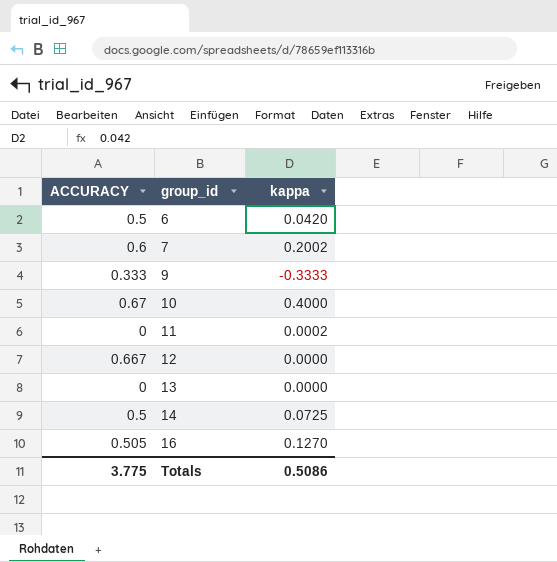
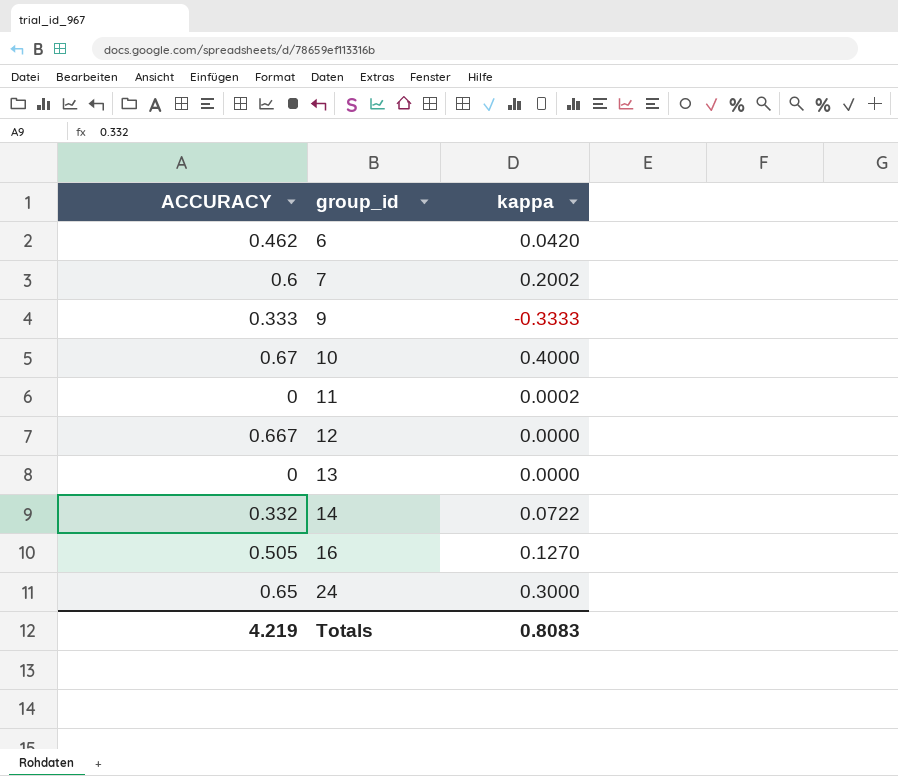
6 | ACCURACY: 0.5 -> 0.462
14 | ACCURACY: 0.5 -> 0.332
14 | kappa: 0.0725 -> 0.0722
row 24: none -> 0.65 | 0.3000
Totals | ACCURACY: 3.775 -> 4.219
Totals | kappa: 0.5086 -> 0.8083

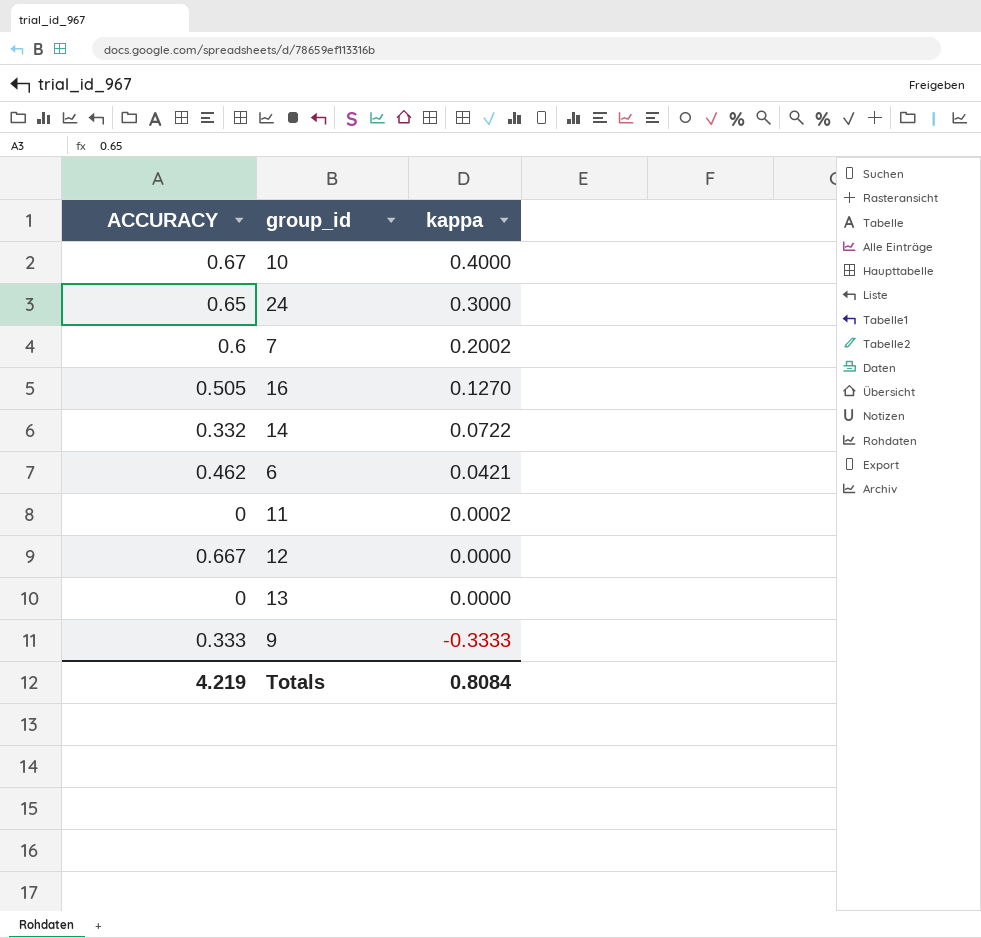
row order: group_id ascending -> kappa descending
6 | kappa: 0.0420 -> 0.0421
Totals | kappa: 0.8083 -> 0.8084

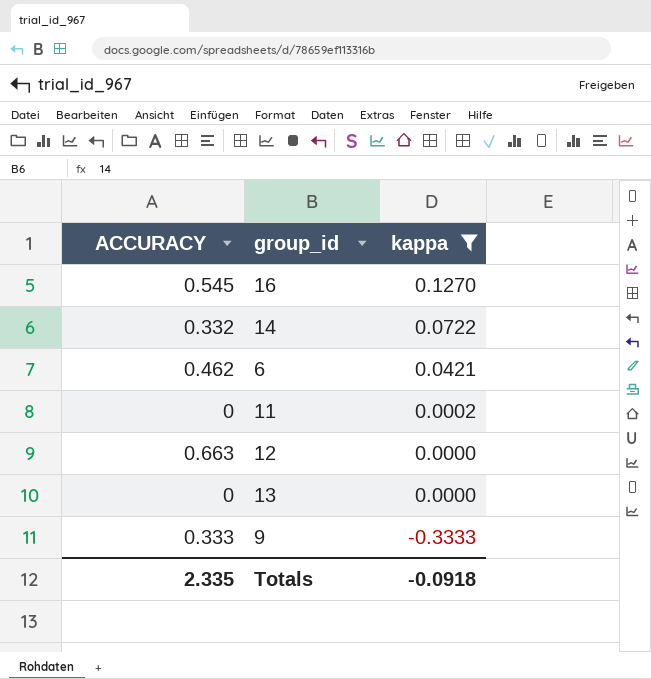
filter: none -> kappa <= 0.1270
16 | ACCURACY: 0.505 -> 0.545
12 | ACCURACY: 0.667 -> 0.663
Totals | ACCURACY: 4.219 -> 2.335
Totals | kappa: 0.8084 -> -0.0918

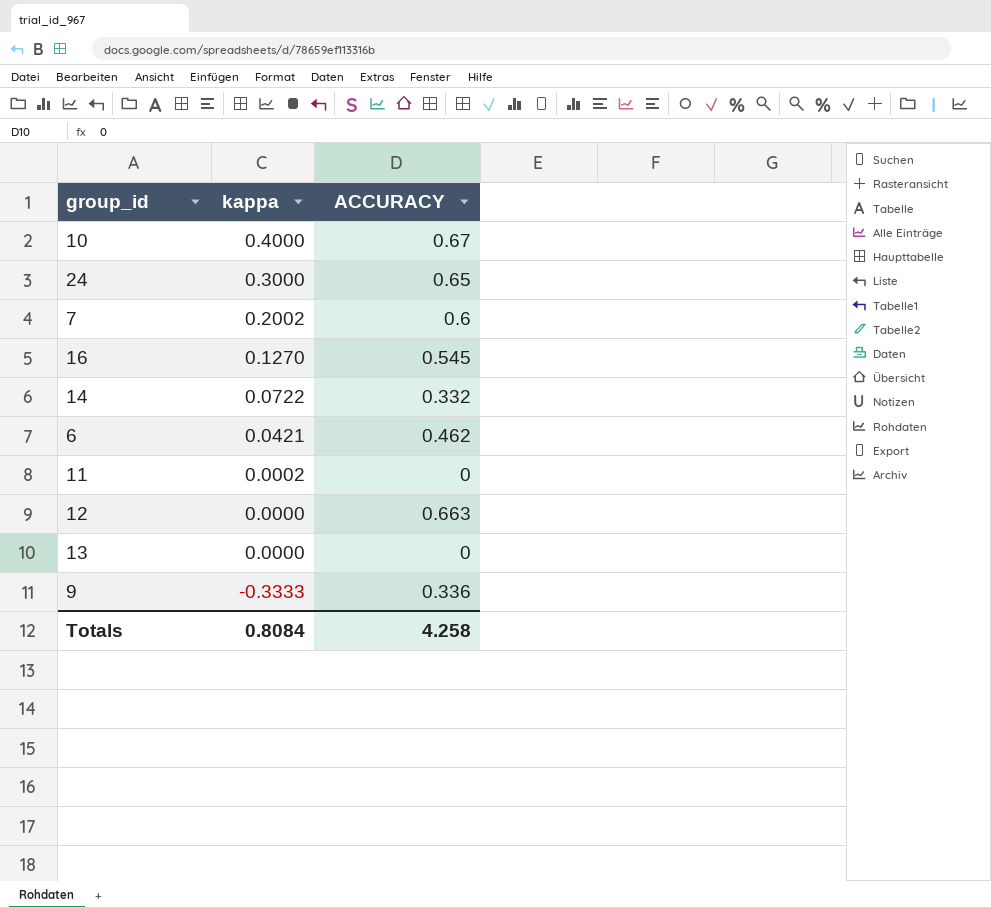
filter: kappa <= 0.1270 -> none
column ACCURACY | position: 1 -> 3
9 | ACCURACY: 0.333 -> 0.336
Totals | kappa: -0.0918 -> 0.8084
Totals | ACCURACY: 2.335 -> 4.258

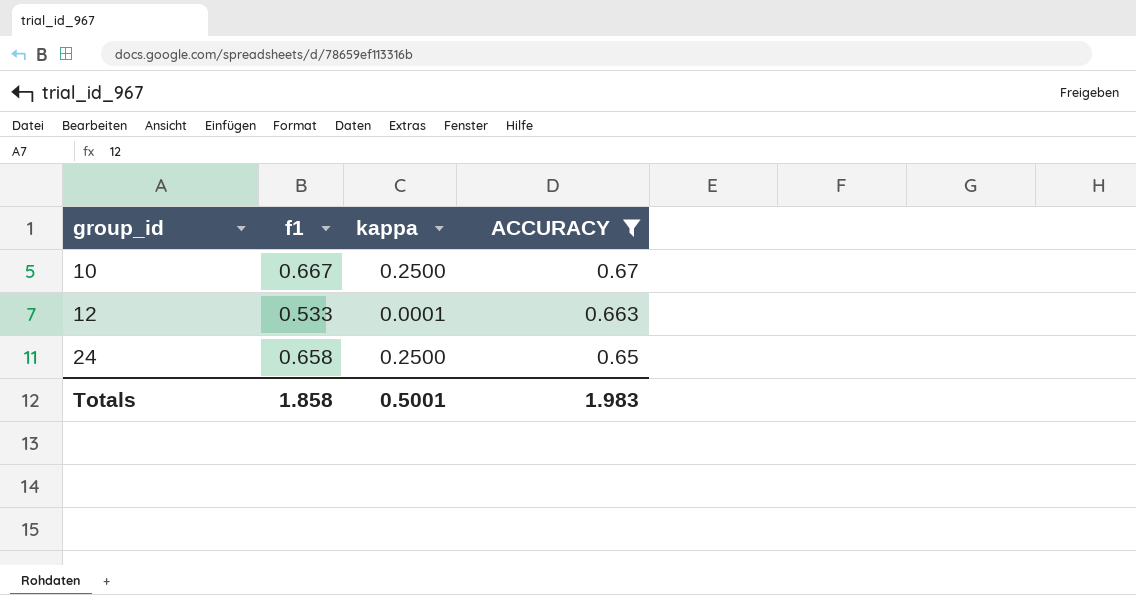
filter: none -> ACCURACY >= 0.65
row order: kappa descending -> group_id ascending
column f1 | position: none -> 2
10 | kappa: 0.4000 -> 0.2500
12 | kappa: 0.0000 -> 0.0001
24 | kappa: 0.3000 -> 0.2500
Totals | kappa: 0.8084 -> 0.5001
Totals | ACCURACY: 4.258 -> 1.983

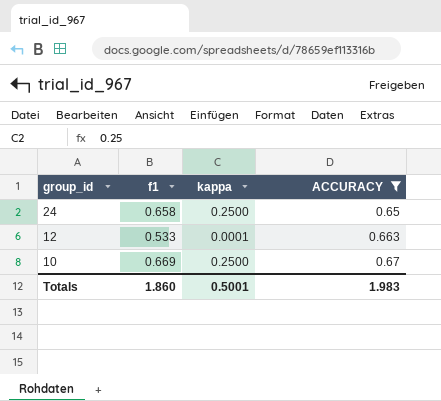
row order: group_id ascending -> group_id descending
10 | f1: 0.667 -> 0.669
Totals | f1: 1.858 -> 1.860

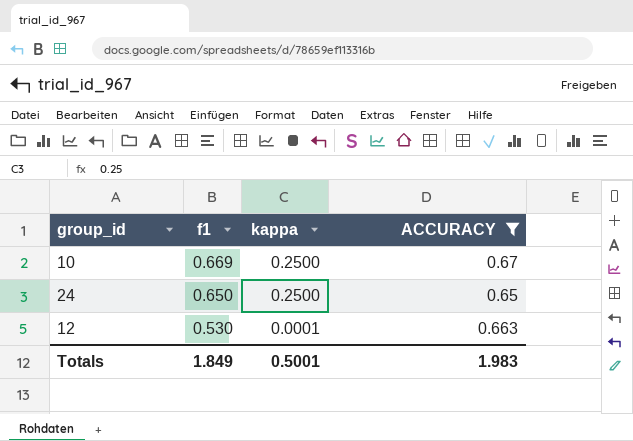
row order: group_id descending -> f1 descending
24 | f1: 0.658 -> 0.650
12 | f1: 0.533 -> 0.530
Totals | f1: 1.860 -> 1.849

